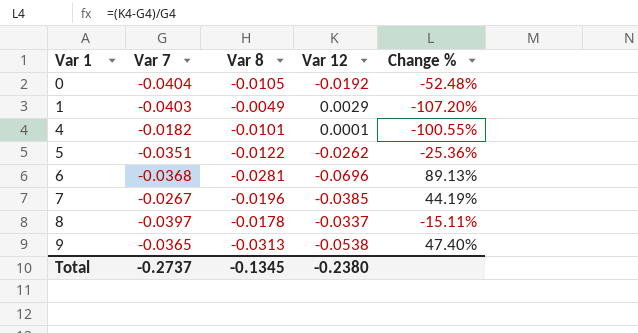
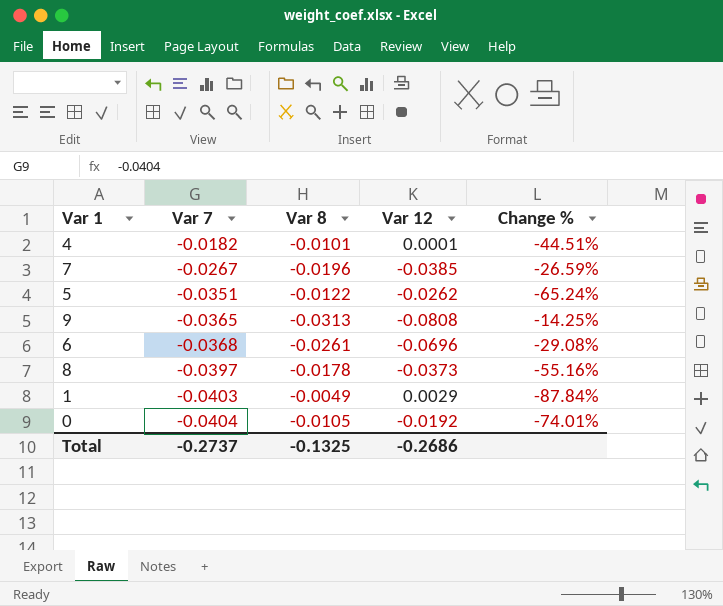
row order: Var 1 ascending -> Var 7 descending
column Change % | formula: ([Var 12] - [Var 7]) / [Var 7] -> ([Var 8] - [Var 7]) / [Var 7]
9 | Var 12: -0.0538 -> -0.0808
6 | Var 8: -0.0281 -> -0.0261
8 | Var 12: -0.0337 -> -0.0373
Total | Var 8: -0.1345 -> -0.1325
Total | Var 12: -0.2380 -> -0.2686

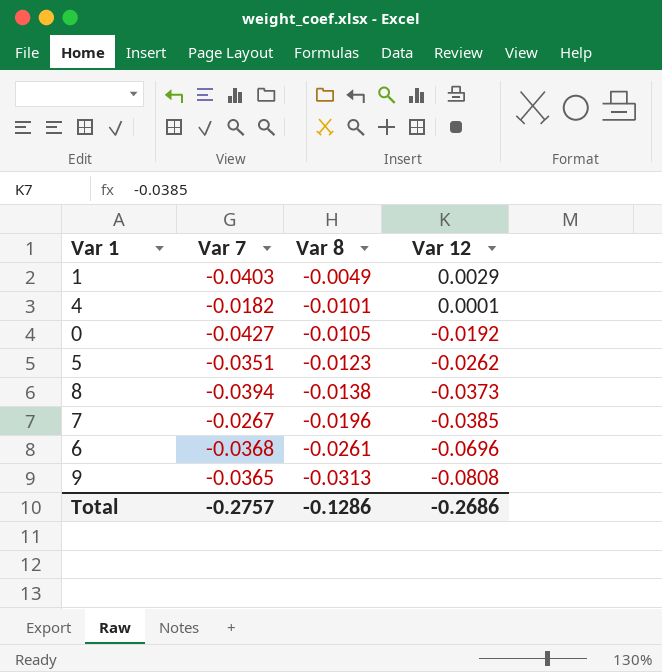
row order: Var 7 descending -> Var 8 descending
column Change % | formula: ([Var 8] - [Var 7]) / [Var 7] -> none
0 | Var 7: -0.0404 -> -0.0427
5 | Var 8: -0.0122 -> -0.0123
8 | Var 7: -0.0397 -> -0.0394
8 | Var 8: -0.0178 -> -0.0138
Total | Var 7: -0.2737 -> -0.2757
Total | Var 8: -0.1325 -> -0.1286

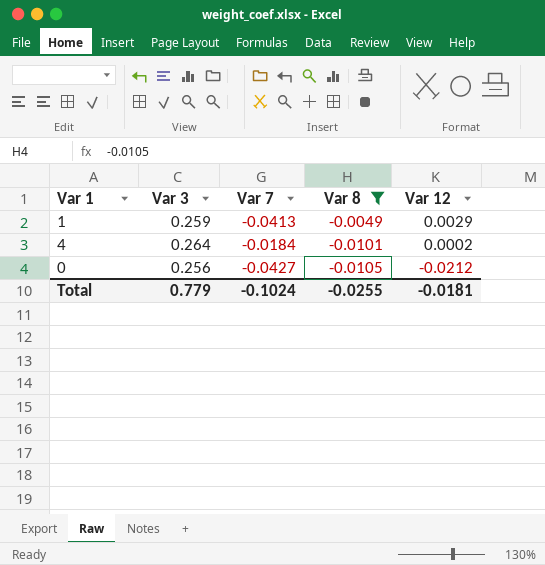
filter: none -> Var 8 >= -0.0105
column Var 3 | position: none -> 2
1 | Var 7: -0.0403 -> -0.0413
4 | Var 7: -0.0182 -> -0.0184
4 | Var 12: 0.0001 -> 0.0002
0 | Var 12: -0.0192 -> -0.0212
Total | Var 7: -0.2757 -> -0.1024
Total | Var 8: -0.1286 -> -0.0255
Total | Var 12: -0.2686 -> -0.0181

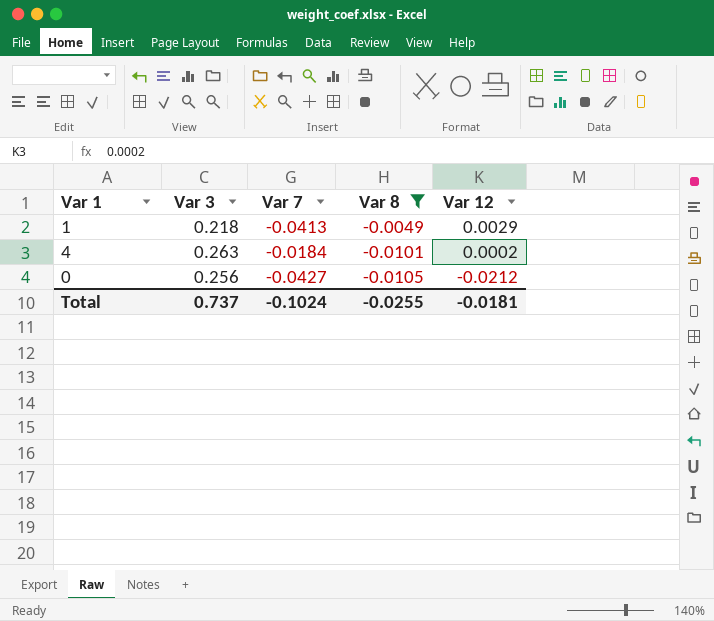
1 | Var 3: 0.259 -> 0.218
4 | Var 3: 0.264 -> 0.263
Total | Var 3: 0.779 -> 0.737

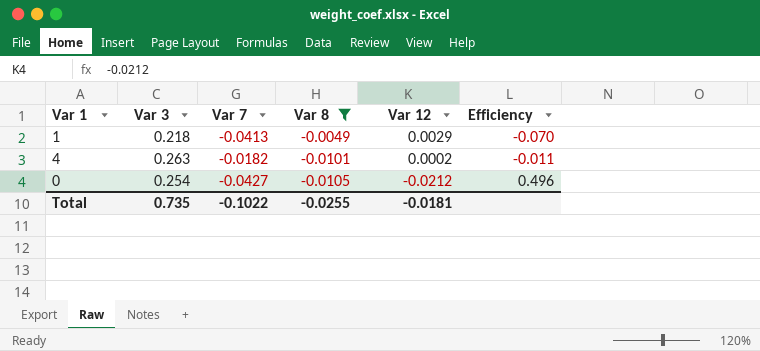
column Efficiency | formula: none -> [Var 12] / [Var 7]
4 | Var 7: -0.0184 -> -0.0182
0 | Var 3: 0.256 -> 0.254
Total | Var 3: 0.737 -> 0.735
Total | Var 7: -0.1024 -> -0.1022

